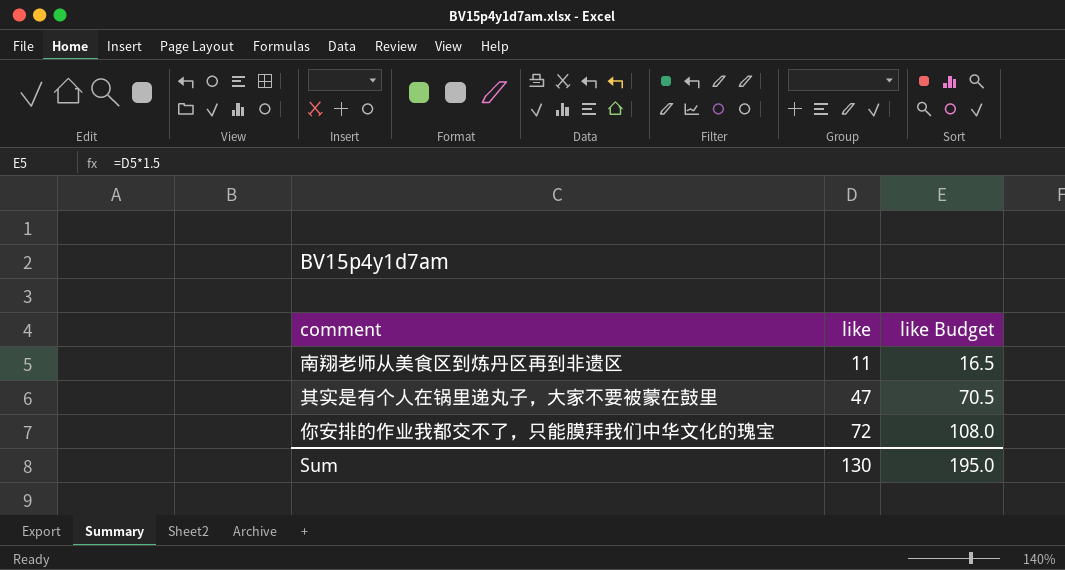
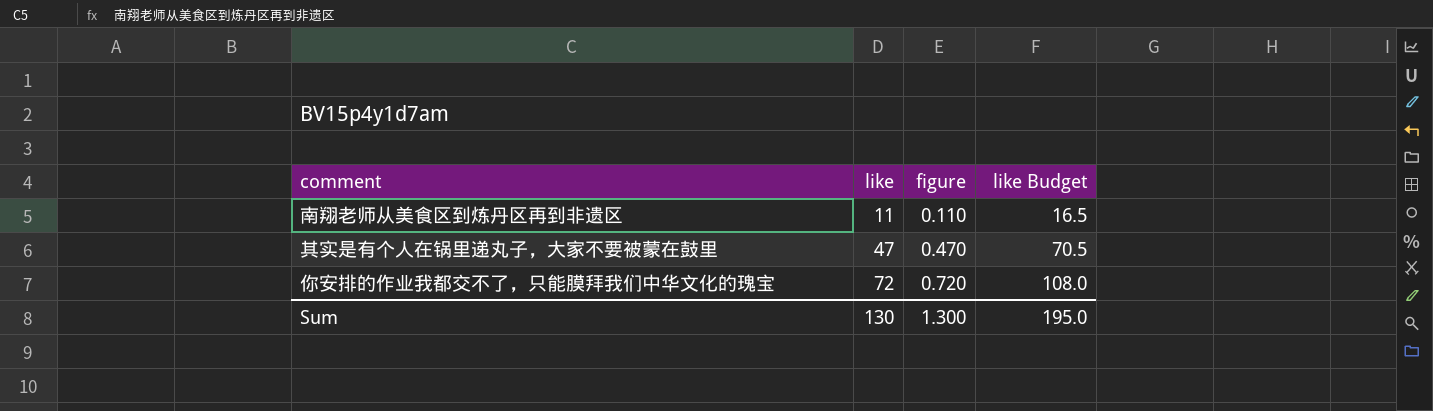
column figure | formula: none -> [like] * 0.01

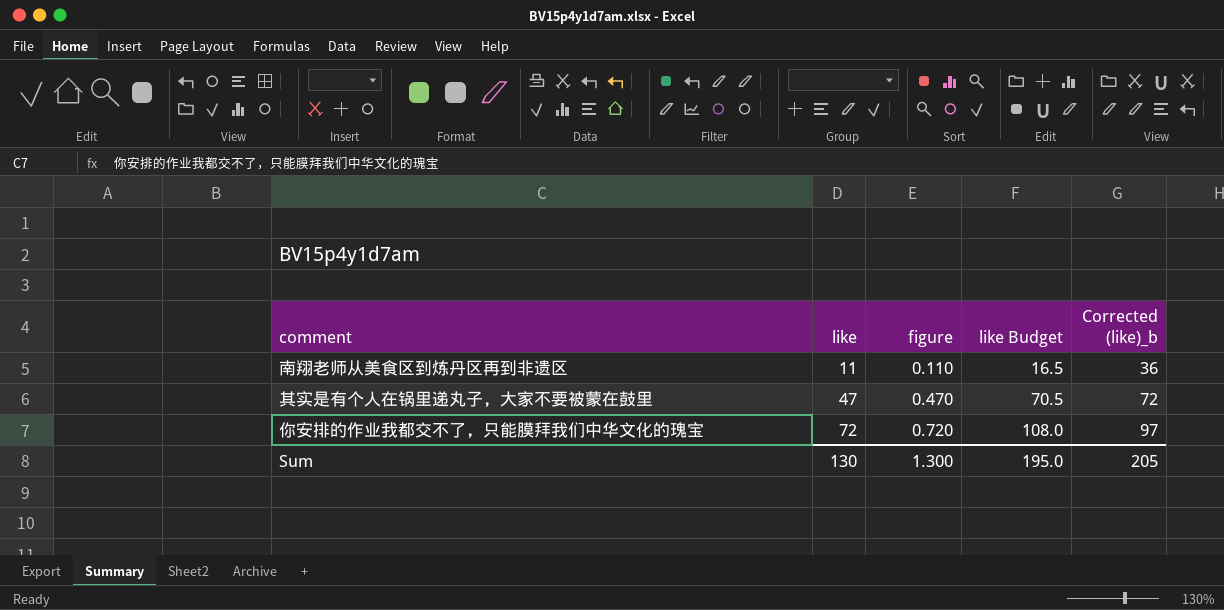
column Corrected (like)_b | formula: none -> [like] + 25

